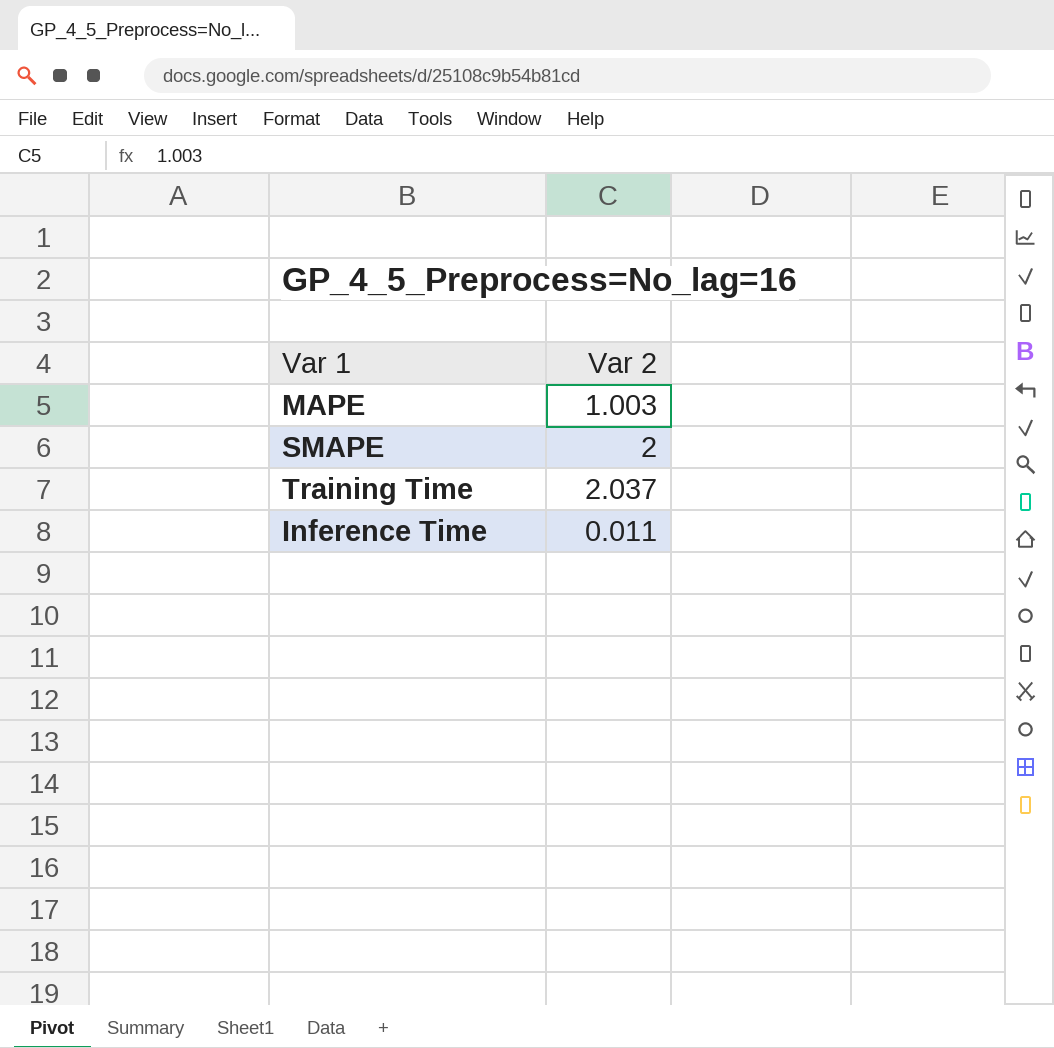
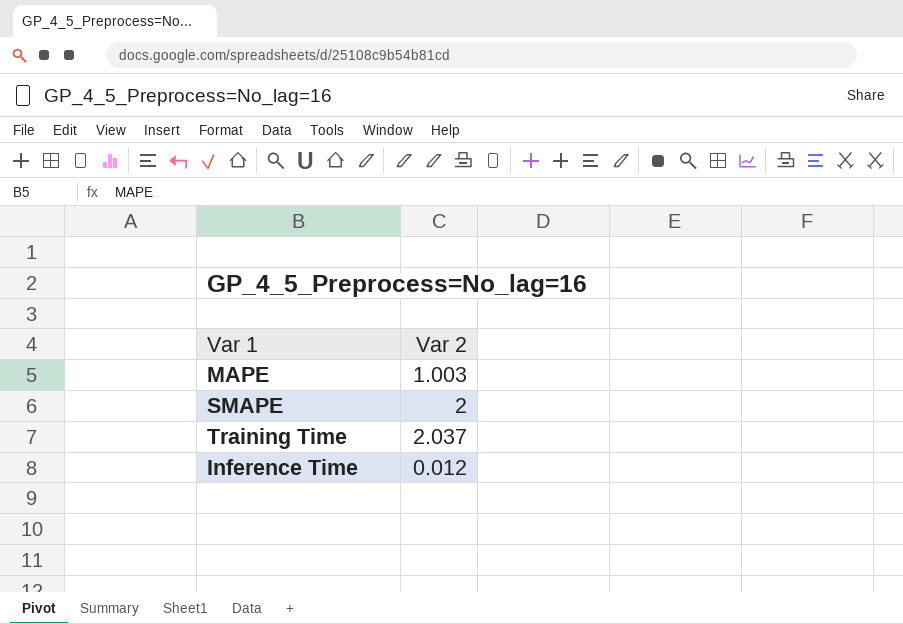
Inference Time | Var 2: 0.011 -> 0.012

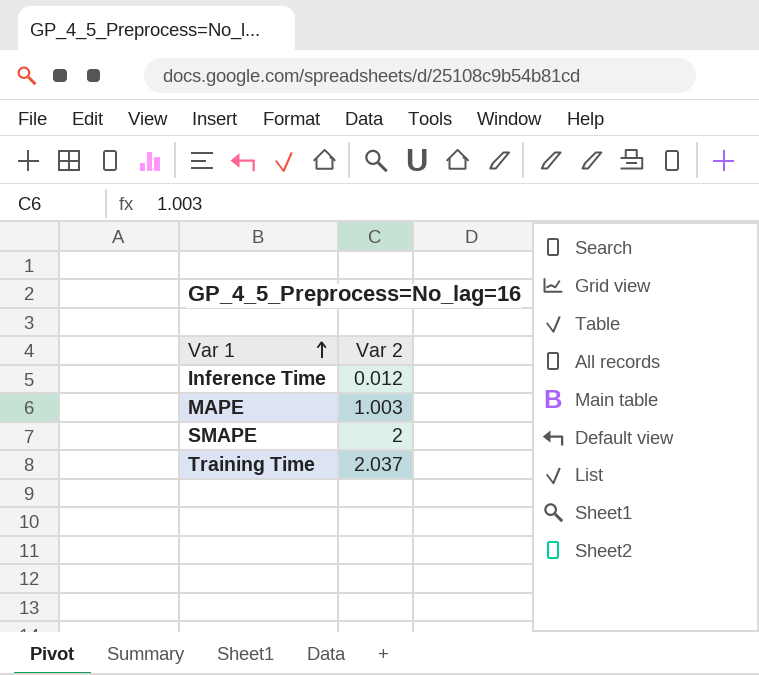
row order: none -> Var 1 ascending

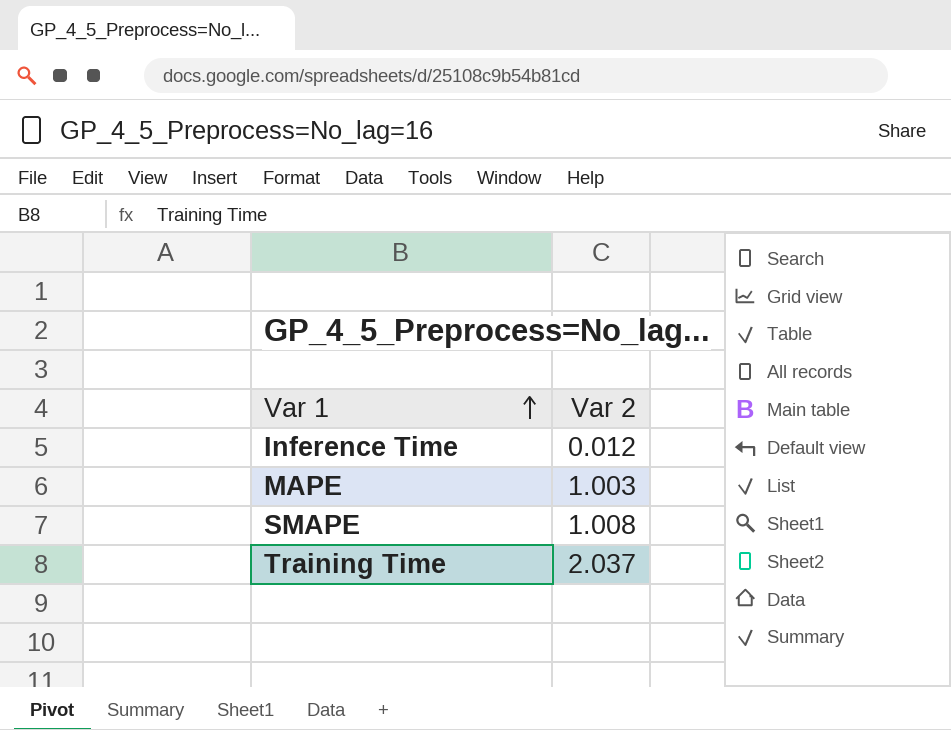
SMAPE | Var 2: 2 -> 1.008

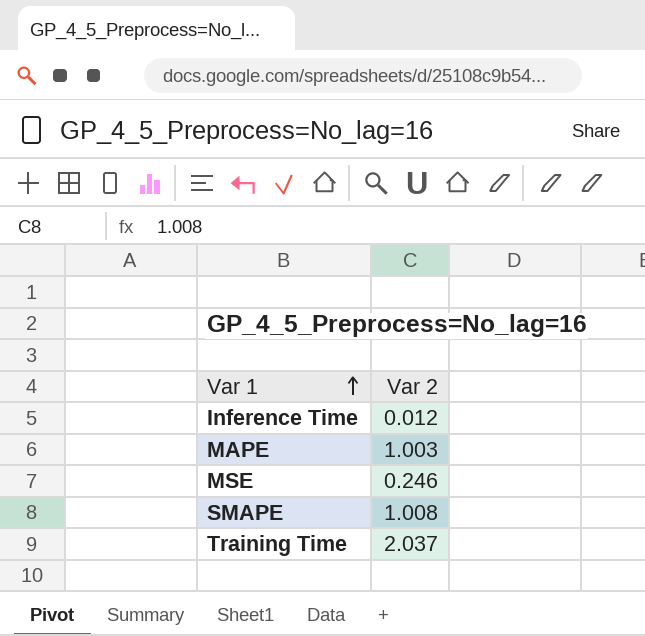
row MSE: none -> 0.246

